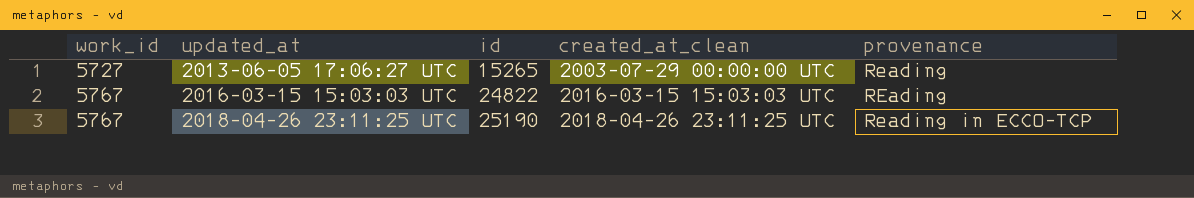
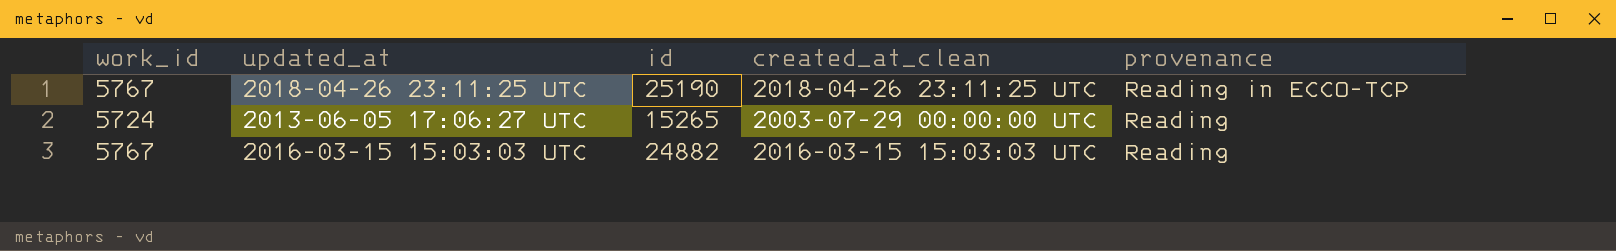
row order: work_id ascending -> provenance descending
2013-06-05 17:06:27 UTC | work_id: 5727 -> 5724
2016-03-15 15:03:03 UTC | id: 24822 -> 24882
2016-03-15 15:03:03 UTC | provenance: REading -> Reading

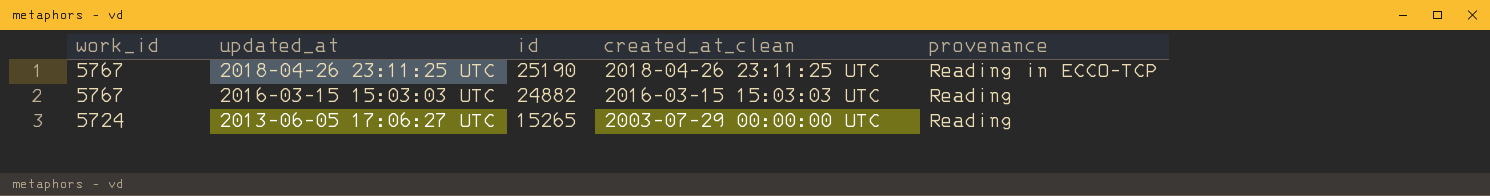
row order: provenance descending -> work_id descending

